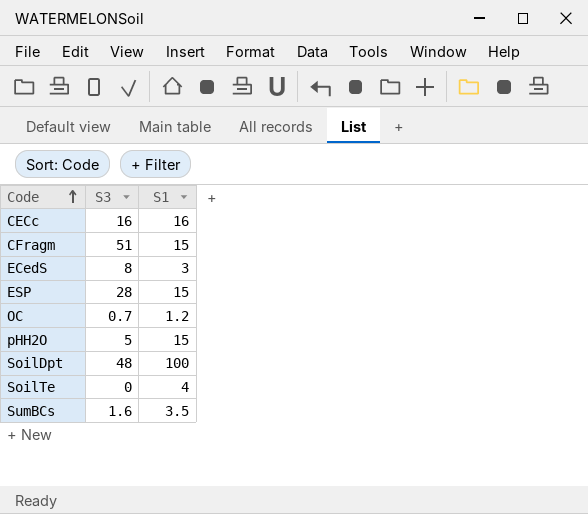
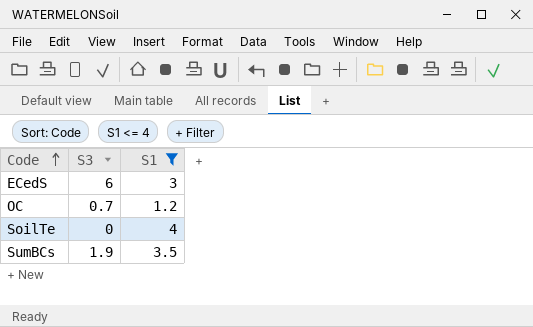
filter: none -> S1 <= 4
ECedS | S3: 8 -> 6
SumBCs | S3: 1.6 -> 1.9

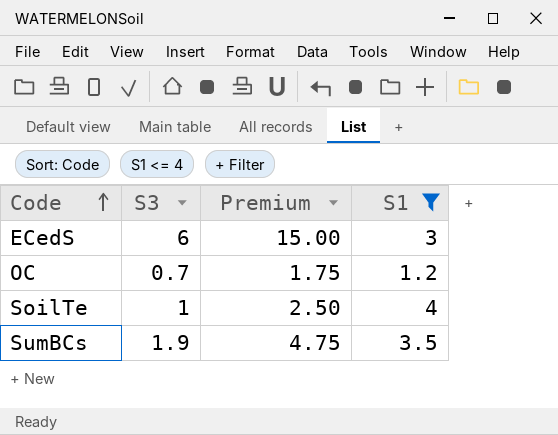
column Premium | formula: none -> [S3] * 2.5
SoilTe | S3: 0 -> 1

